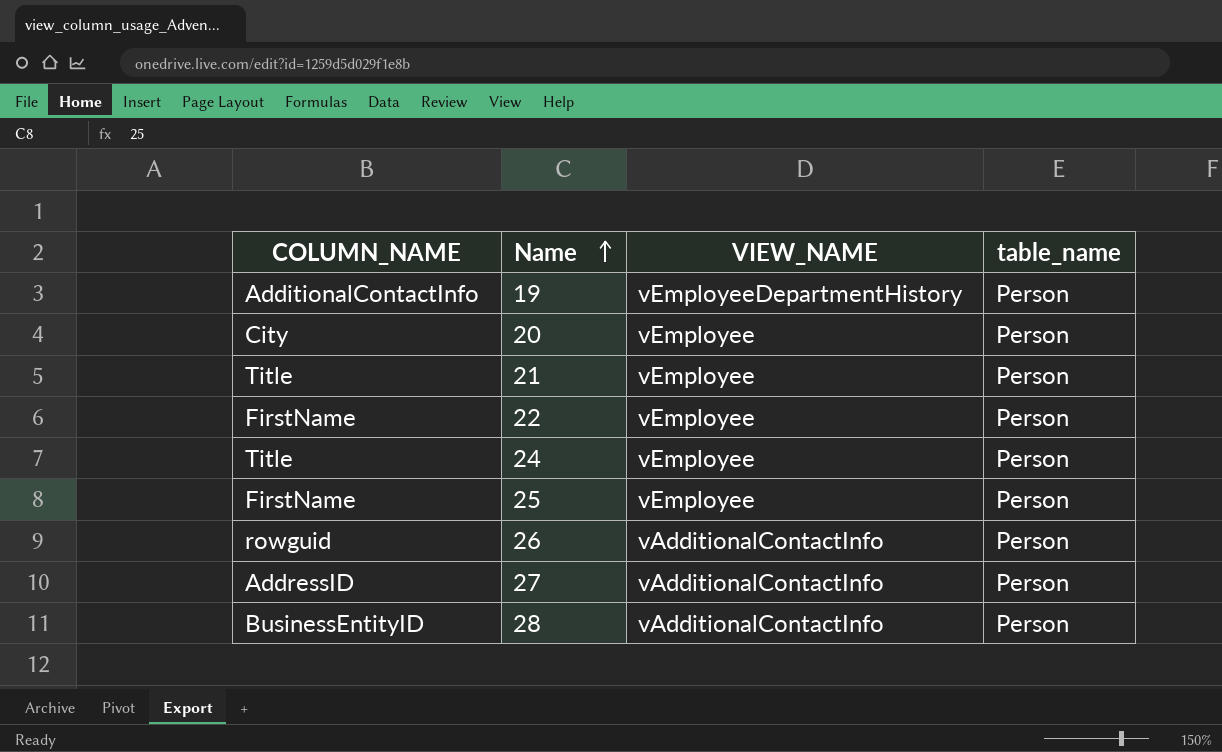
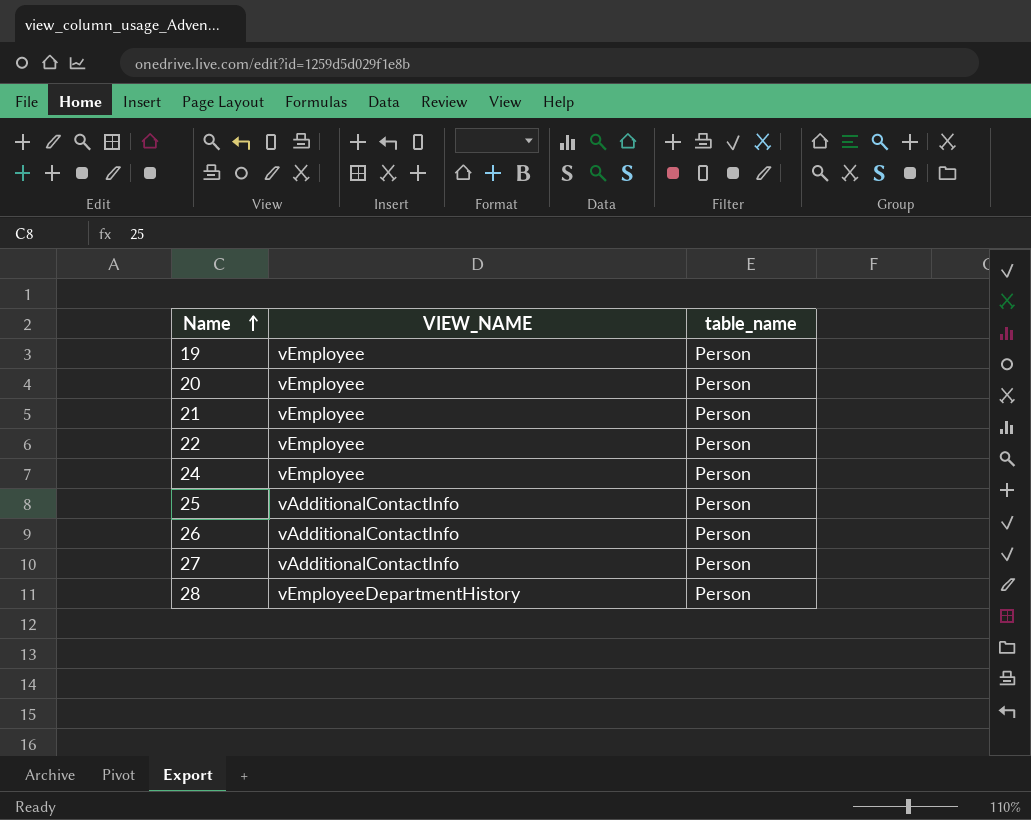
column COLUMN_NAME | position: 1 -> none
19 | VIEW_NAME: vEmployeeDepartmentHistory -> vEmployee
25 | VIEW_NAME: vEmployee -> vAdditionalContactInfo
28 | VIEW_NAME: vAdditionalContactInfo -> vEmployeeDepartmentHistory

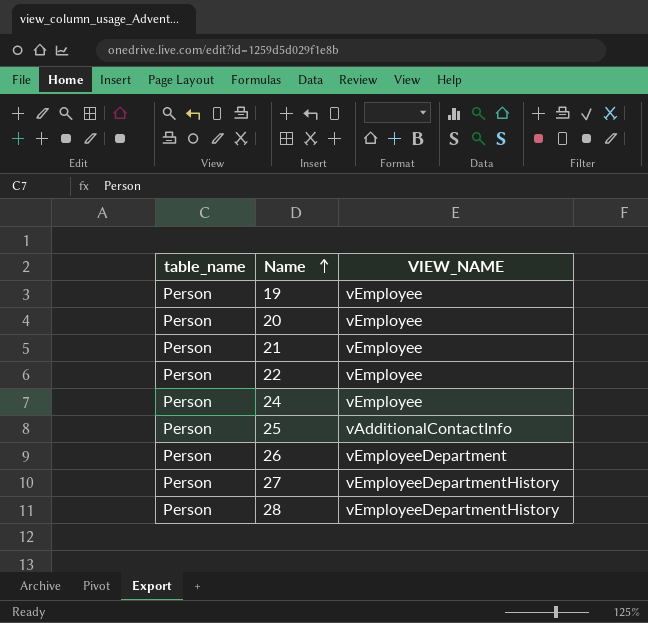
column table_name | position: 3 -> 1
26 | VIEW_NAME: vAdditionalContactInfo -> vEmployeeDepartment
27 | VIEW_NAME: vAdditionalContactInfo -> vEmployeeDepartmentHistory

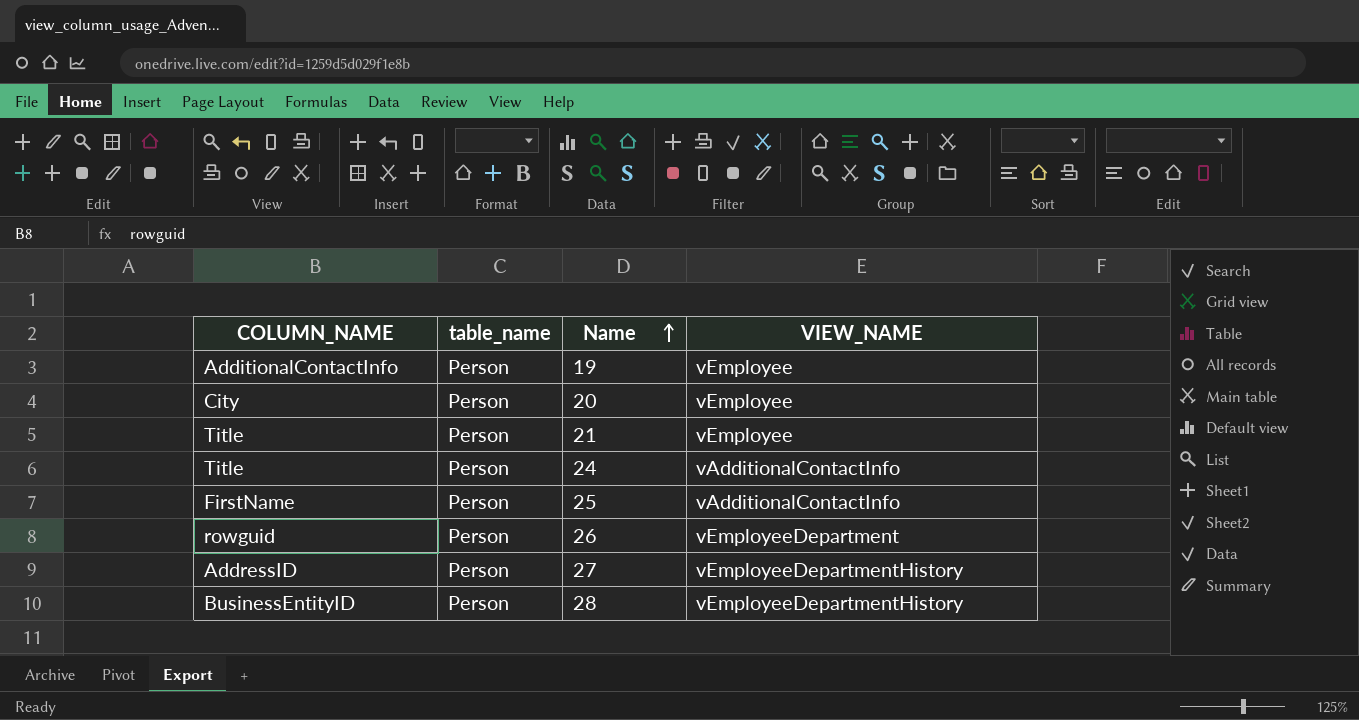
column COLUMN_NAME | position: none -> 1
row 22: Person | vEmployee -> none
24 | VIEW_NAME: vEmployee -> vAdditionalContactInfo

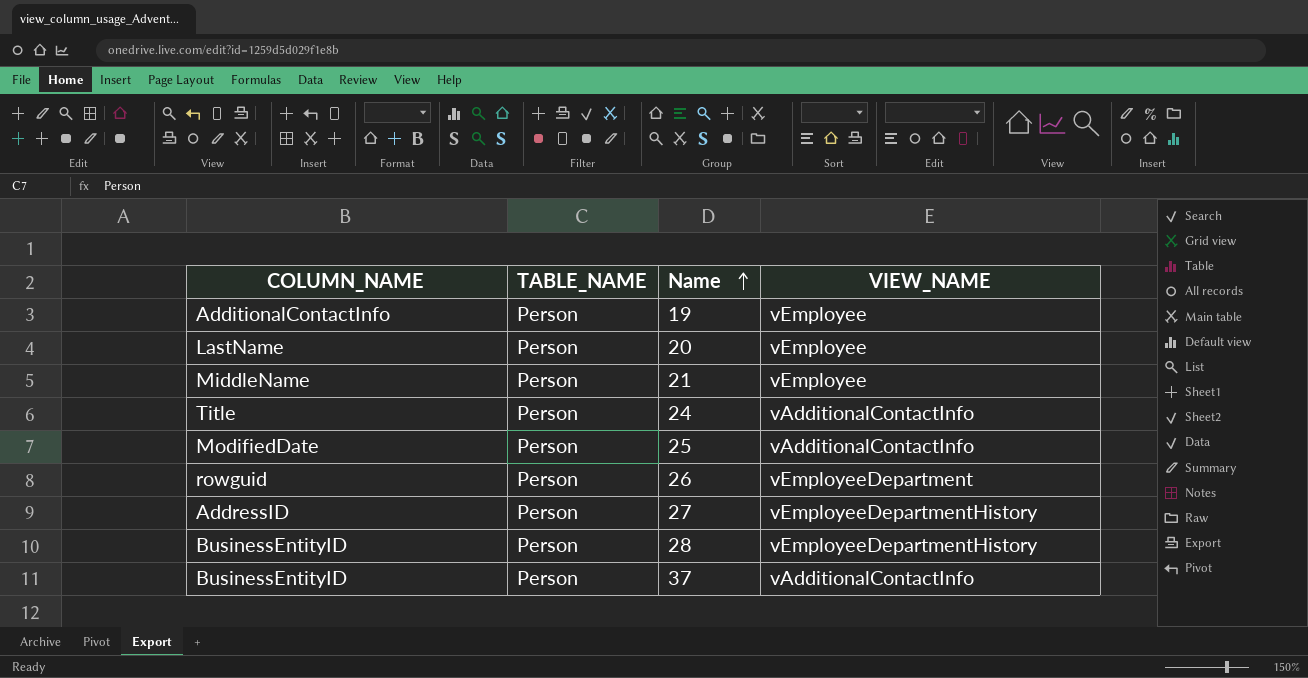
column name: table_name -> TABLE_NAME
20 | COLUMN_NAME: City -> LastName
21 | COLUMN_NAME: Title -> MiddleName
25 | COLUMN_NAME: FirstName -> ModifiedDate
row 37: none -> BusinessEntityID | Person | vAdditionalContactInfo

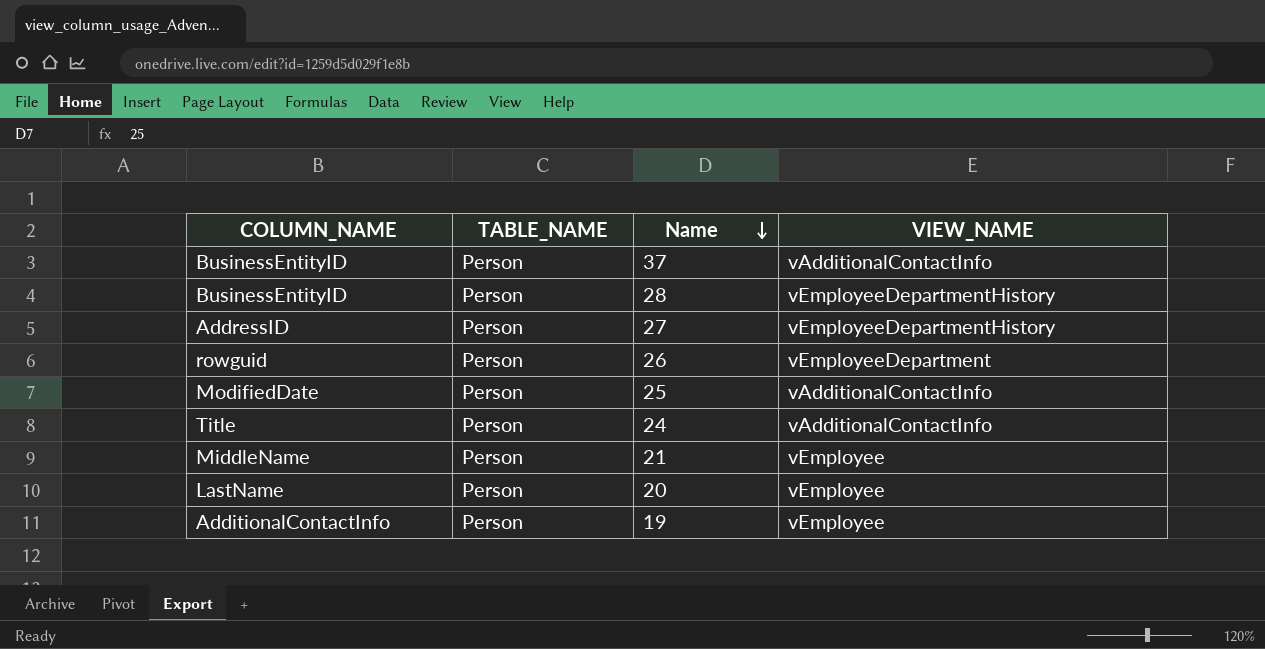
row order: Name ascending -> Name descending

